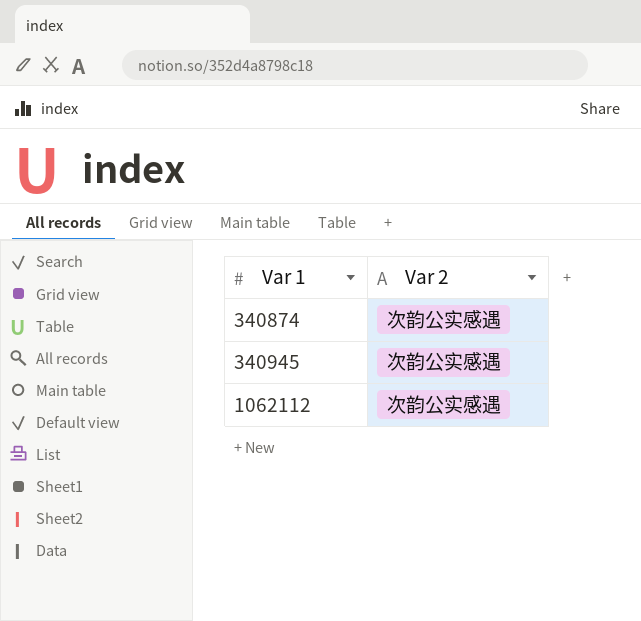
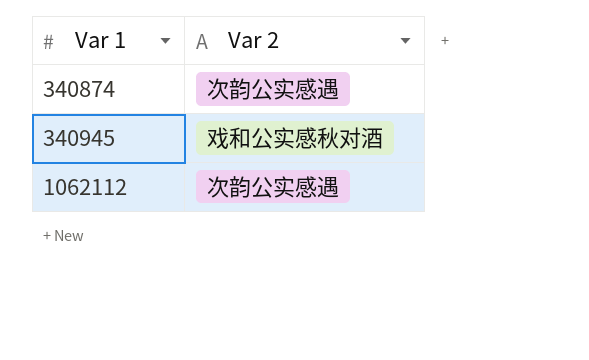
340945 | Var 2: 次韵公实感遇 -> 戏和公实感秋对酒

